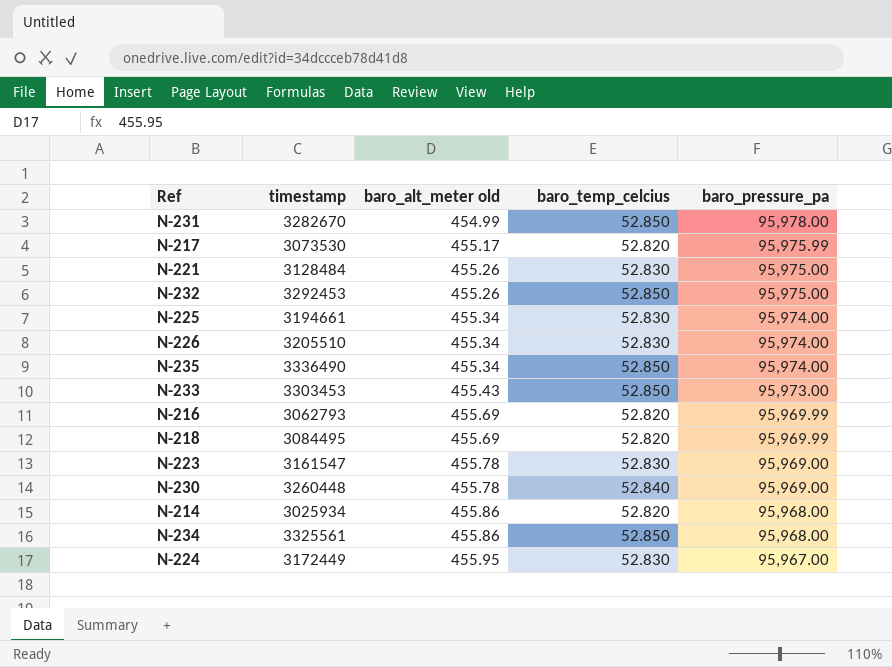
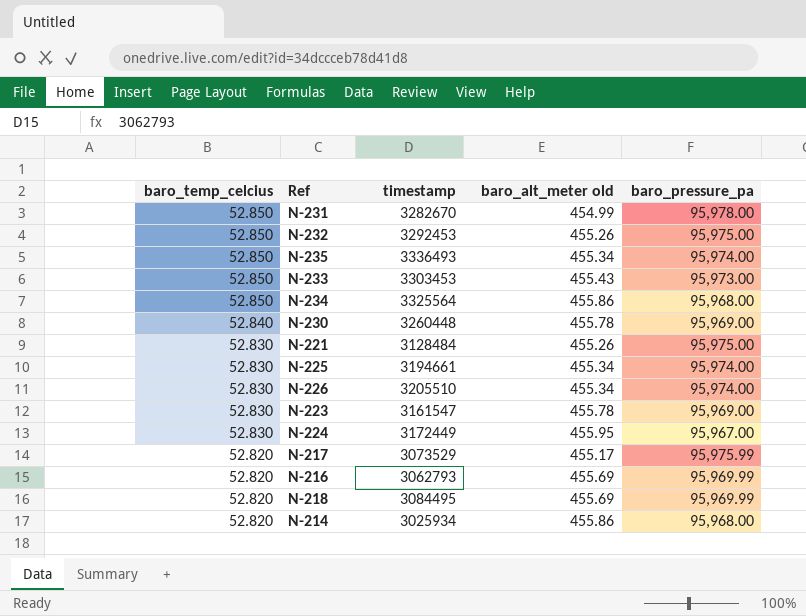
row order: baro_alt_meter old ascending -> baro_temp_celcius descending
column baro_temp_celcius | position: 4 -> 1
N-235 | timestamp: 3336490 -> 3336493
N-234 | timestamp: 3325561 -> 3325564
N-217 | timestamp: 3073530 -> 3073529

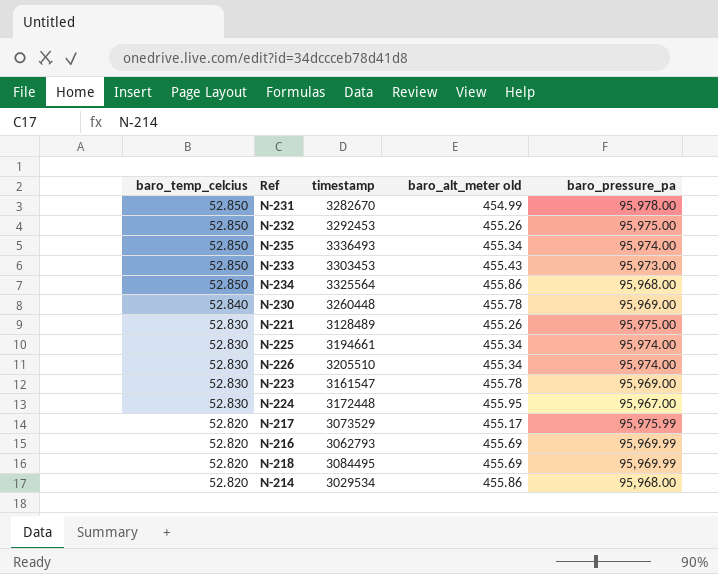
N-221 | timestamp: 3128484 -> 3128489
N-224 | timestamp: 3172449 -> 3172448
N-214 | timestamp: 3025934 -> 3029534

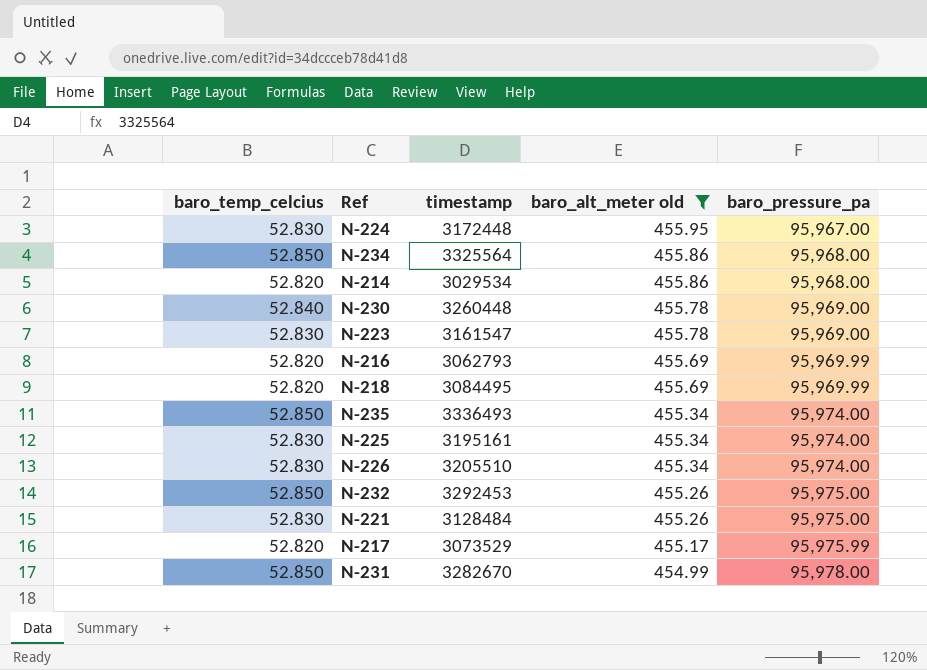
filter: none -> baro_alt_meter old != 455.43
row order: baro_temp_celcius descending -> baro_alt_meter old descending
N-225 | timestamp: 3194661 -> 3195161
N-221 | timestamp: 3128489 -> 3128484

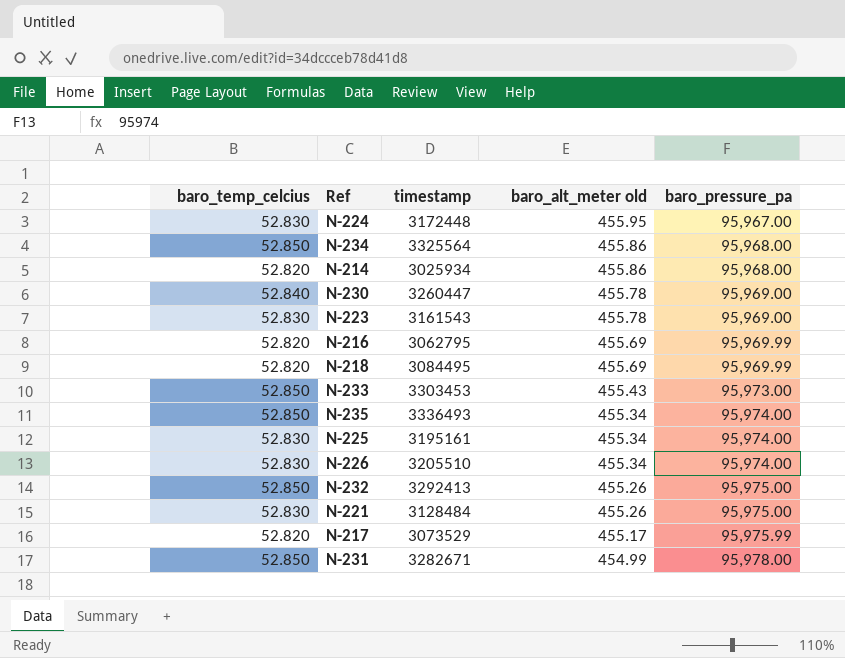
filter: baro_alt_meter old != 455.43 -> none
N-214 | timestamp: 3029534 -> 3025934
N-230 | timestamp: 3260448 -> 3260447
N-223 | timestamp: 3161547 -> 3161543
N-216 | timestamp: 3062793 -> 3062795
N-232 | timestamp: 3292453 -> 3292413
N-231 | timestamp: 3282670 -> 3282671

